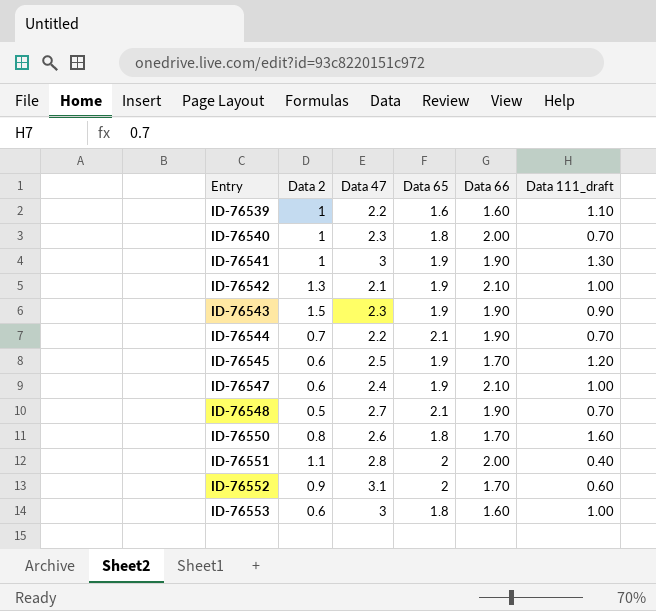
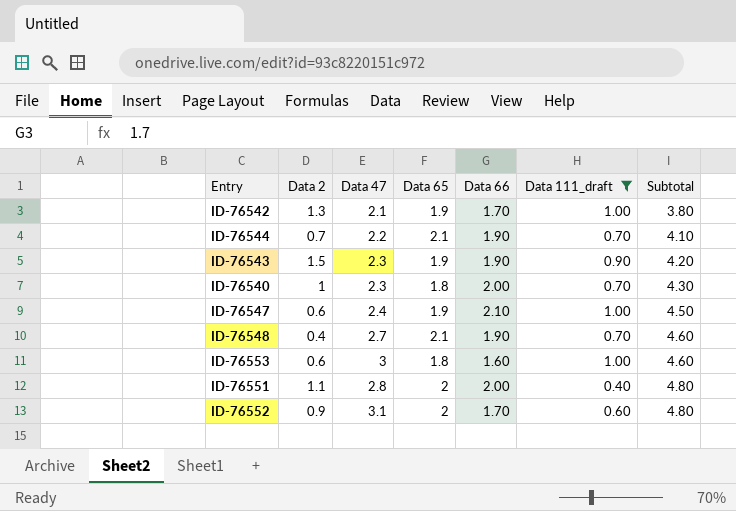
filter: none -> Data 111_draft <= 1.00
row order: Entry ascending -> Subtotal ascending
column Subtotal | formula: none -> [Data 47] + [Data 66]
ID-76542 | Data 66: 2.10 -> 1.70
ID-76548 | Data 2: 0.5 -> 0.4

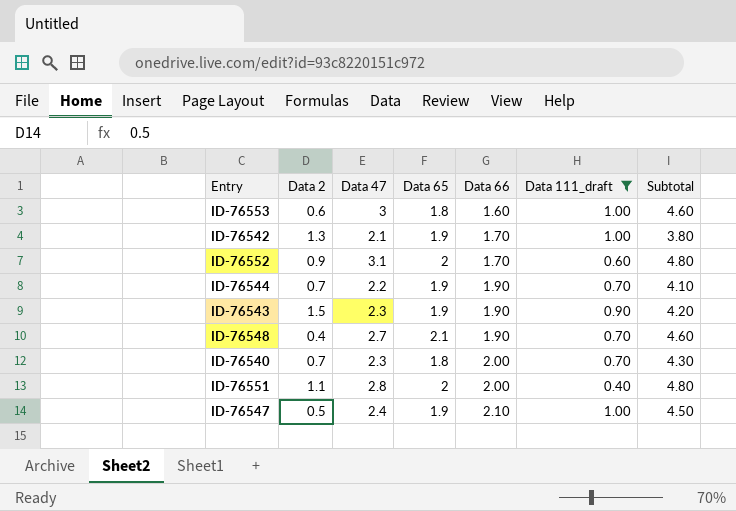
row order: Subtotal ascending -> Data 66 ascending
ID-76544 | Data 65: 2.1 -> 1.9
ID-76540 | Data 2: 1 -> 0.7
ID-76547 | Data 2: 0.6 -> 0.5

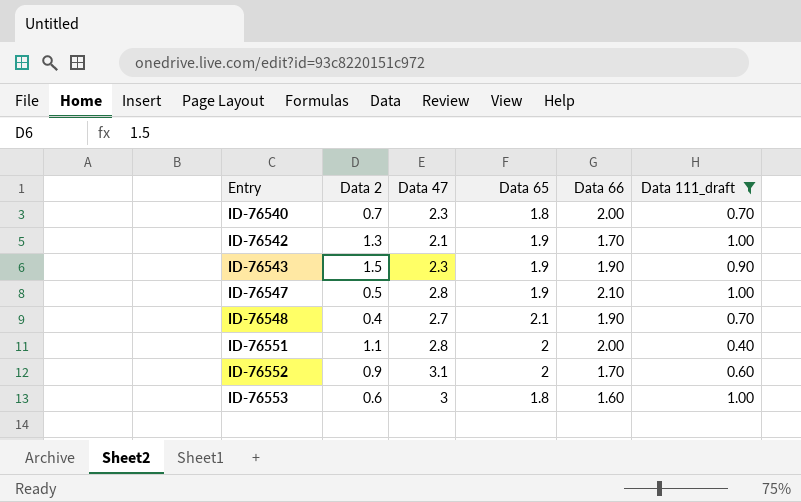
row order: Data 66 ascending -> Entry ascending
column Subtotal | formula: [Data 47] + [Data 66] -> none
row ID-76544: 0.7 | 2.2 | 1.9 | 1.90 | 0.70 | 4.10 -> none
ID-76547 | Data 47: 2.4 -> 2.8

